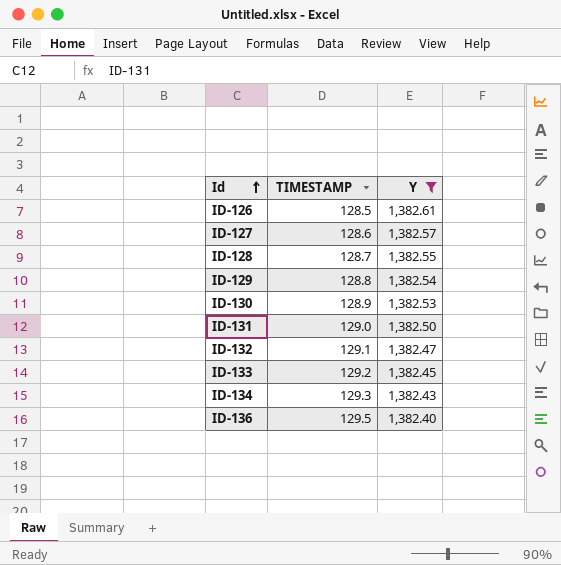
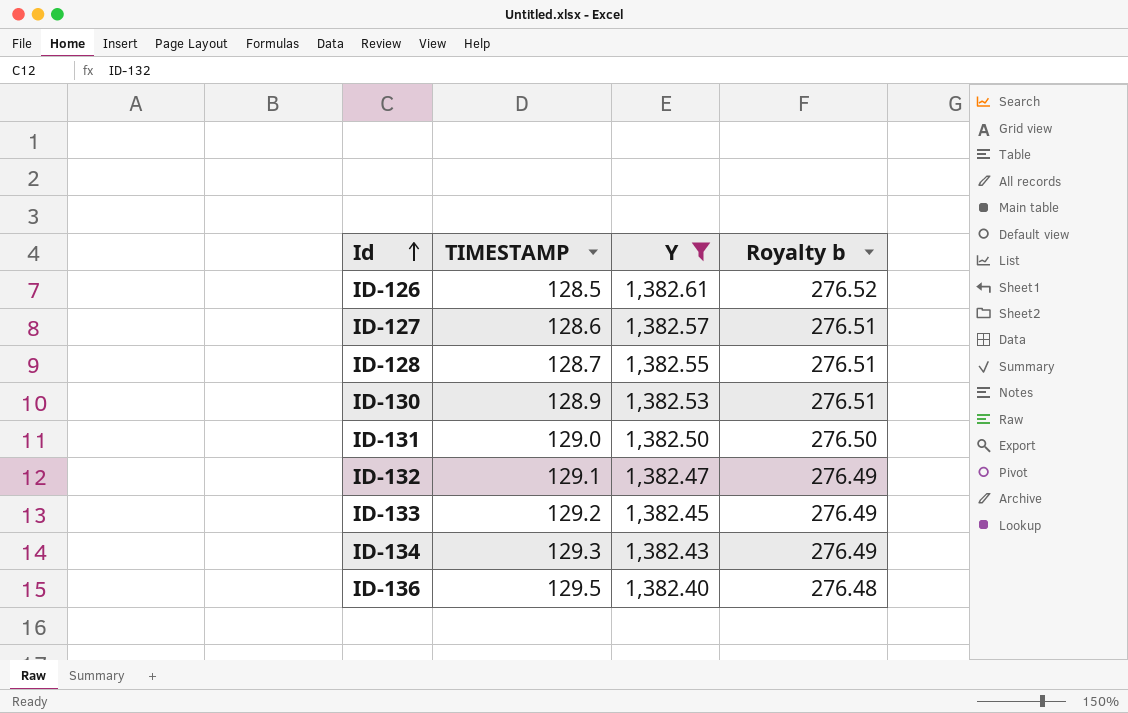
column Royalty b | formula: none -> [Y] * 0.2
row ID-129: 128.8 | 1,382.54 -> none

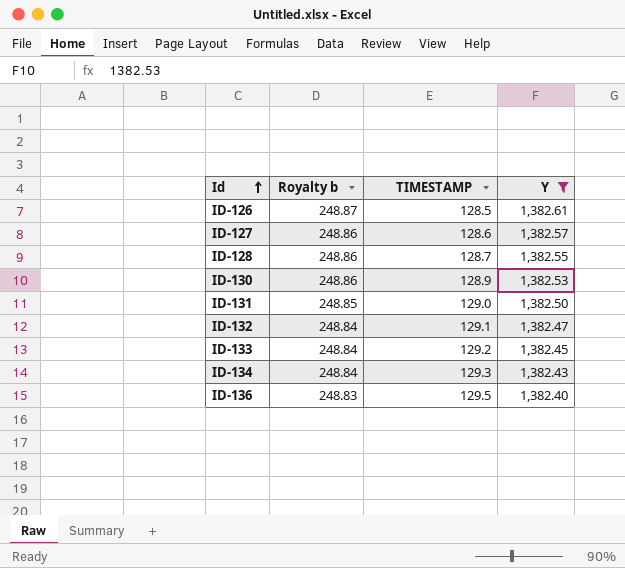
column Royalty b | formula: [Y] * 0.2 -> [Y] * 0.18
column Royalty b | position: 4 -> 2

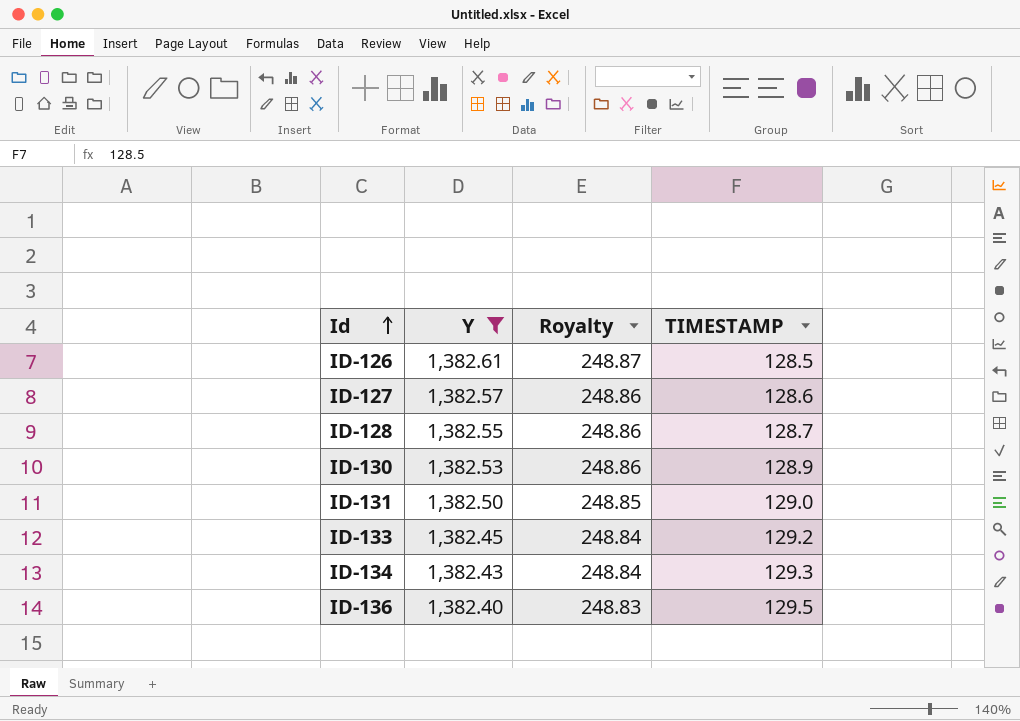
column Y | position: 4 -> 2
column name: Royalty b -> Royalty
row ID-132: 248.84 | 129.1 | 1,382.47 -> none

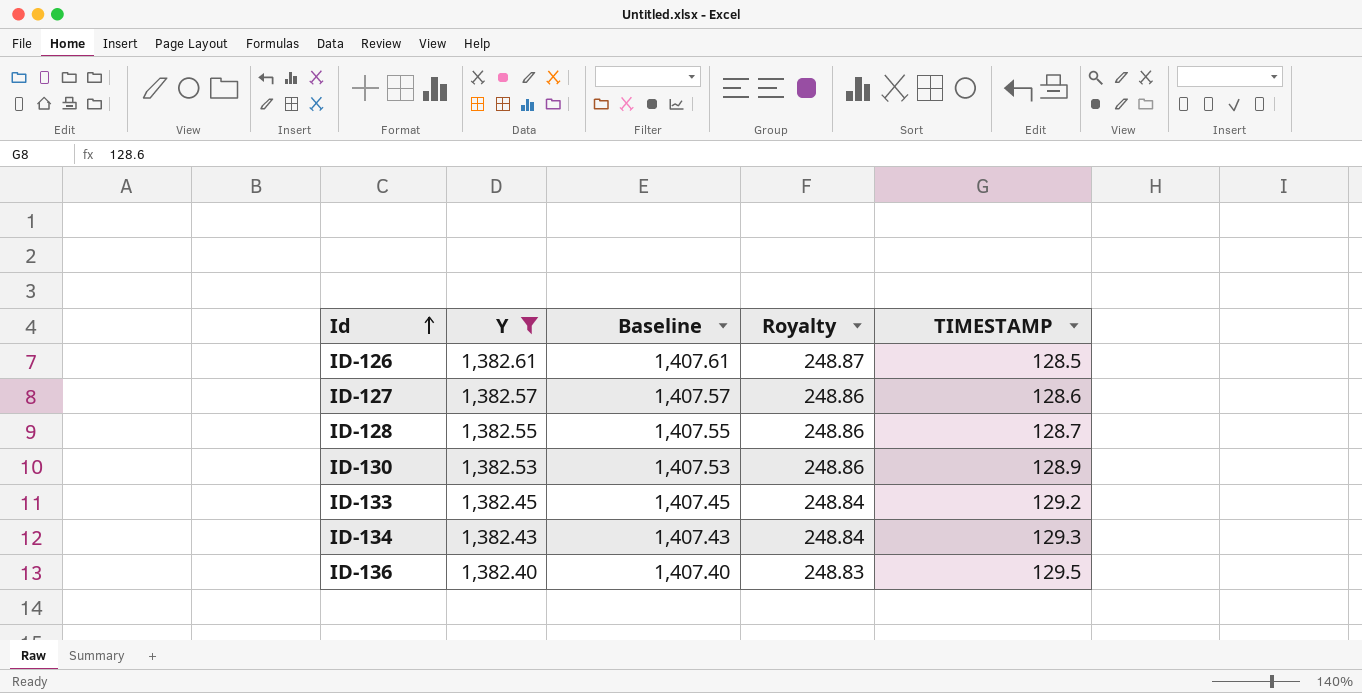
column Baseline | formula: none -> [Y] + 25
row ID-131: 1,382.50 | 248.85 | 129.0 -> none

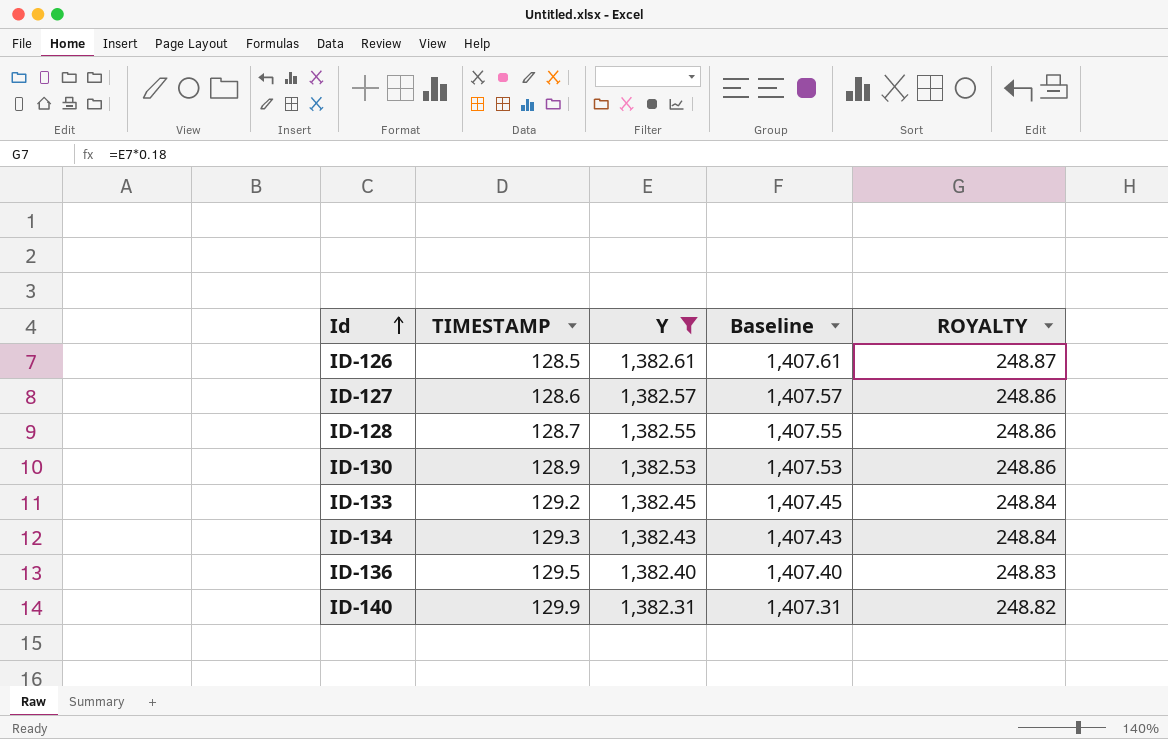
column TIMESTAMP | position: 5 -> 2
column name: Royalty -> ROYALTY
row ID-140: none -> 129.9 | 1,382.31 | 1,407.31 | 248.82

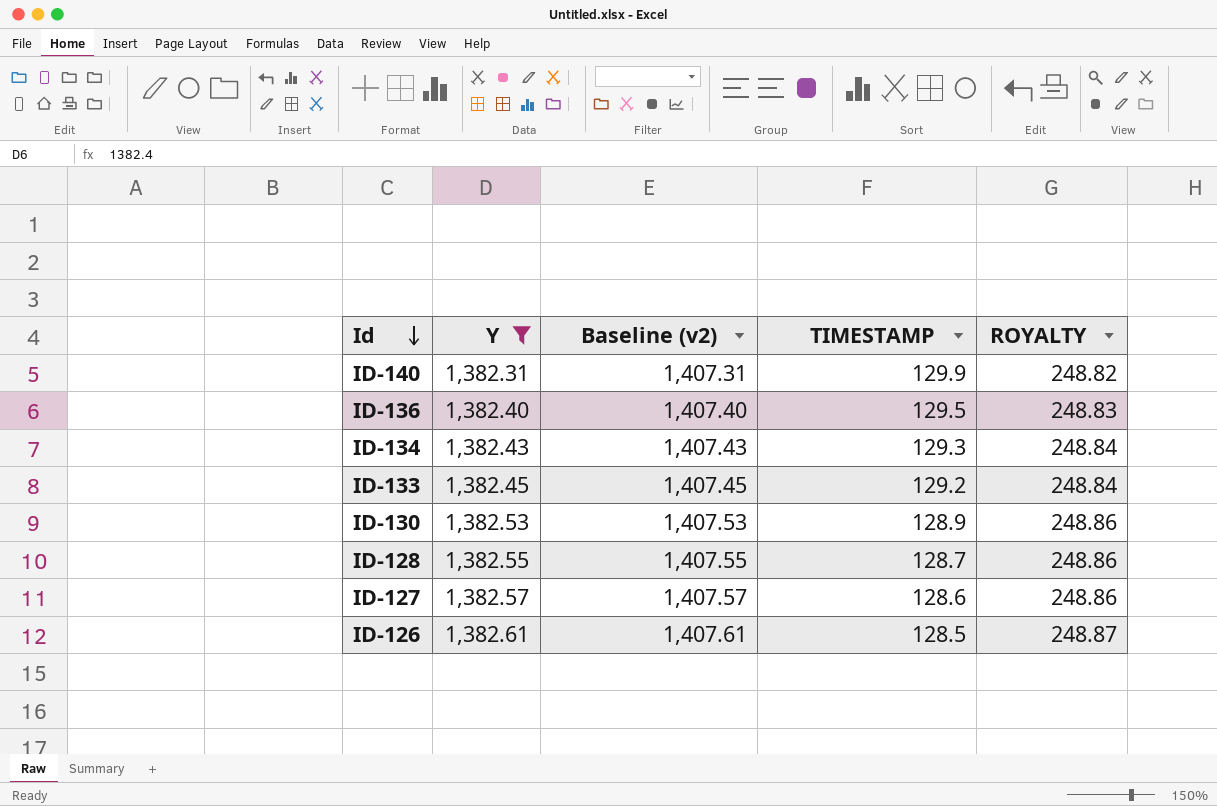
row order: Id ascending -> Id descending
column name: Baseline -> Baseline (v2)
column TIMESTAMP | position: 2 -> 4

